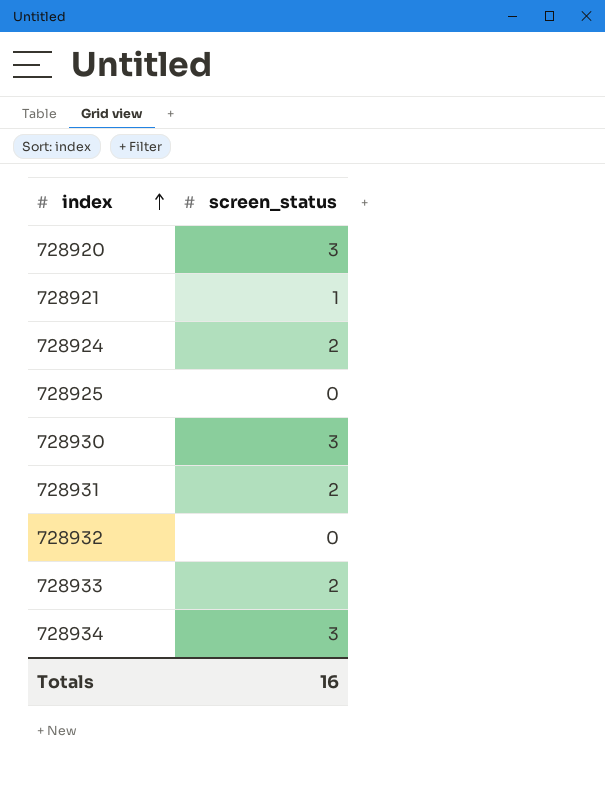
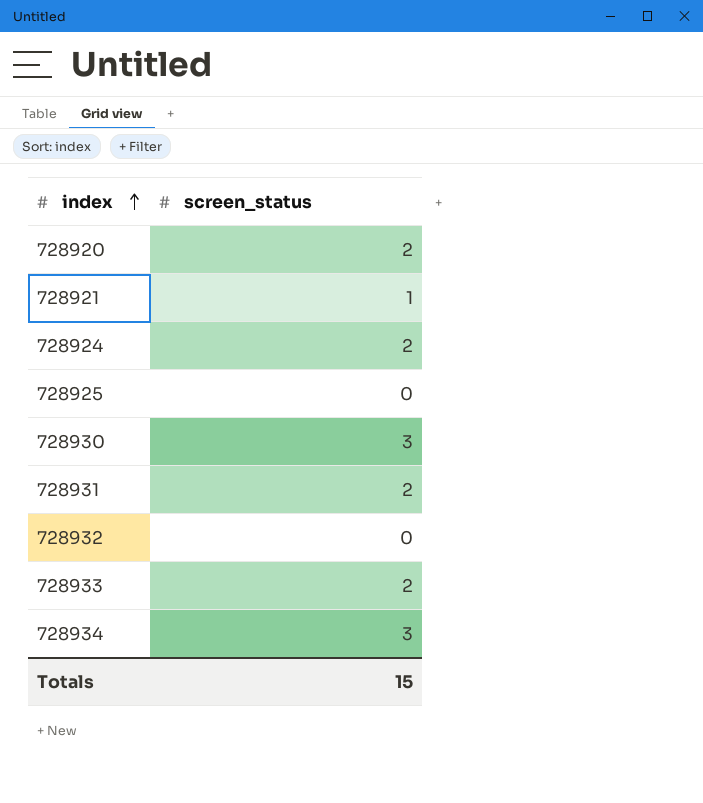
728920 | screen_status: 3 -> 2
Totals | screen_status: 16 -> 15

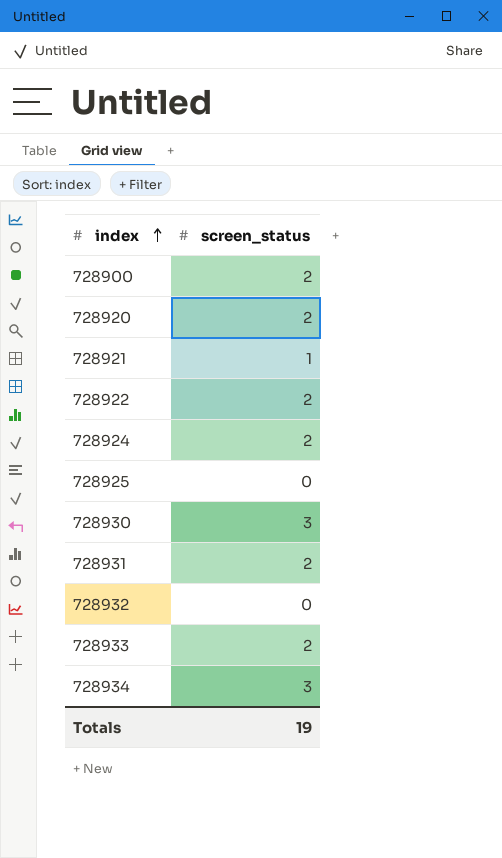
row 728900: none -> 2
row 728922: none -> 2
Totals | screen_status: 15 -> 19

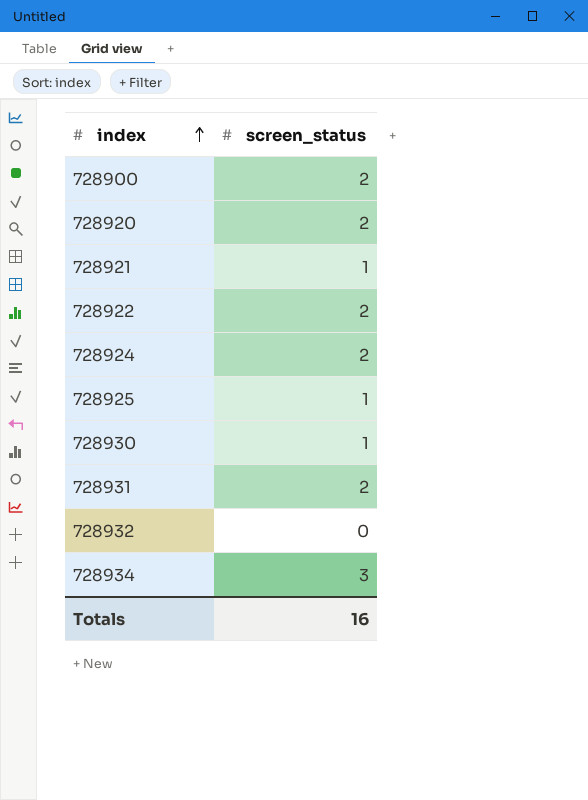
row 728933: 2 -> none
728925 | screen_status: 0 -> 1
728930 | screen_status: 3 -> 1
Totals | screen_status: 19 -> 16

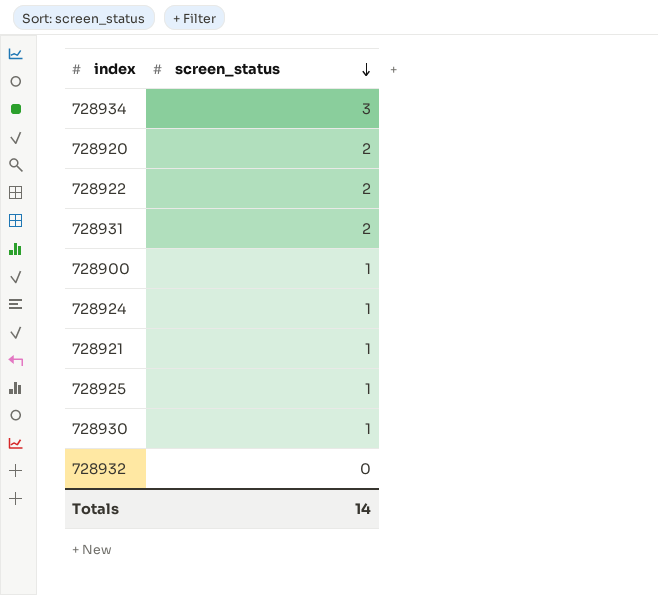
row order: index ascending -> screen_status descending
728900 | screen_status: 2 -> 1
728924 | screen_status: 2 -> 1
Totals | screen_status: 16 -> 14

